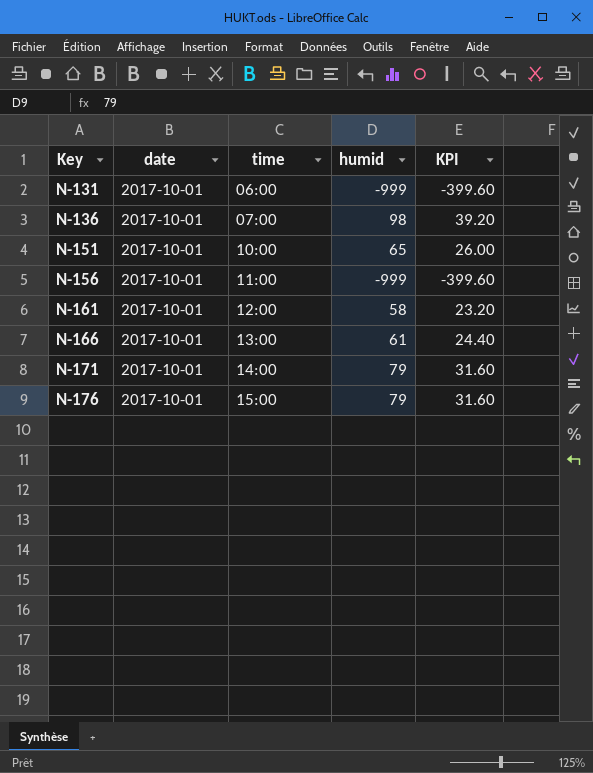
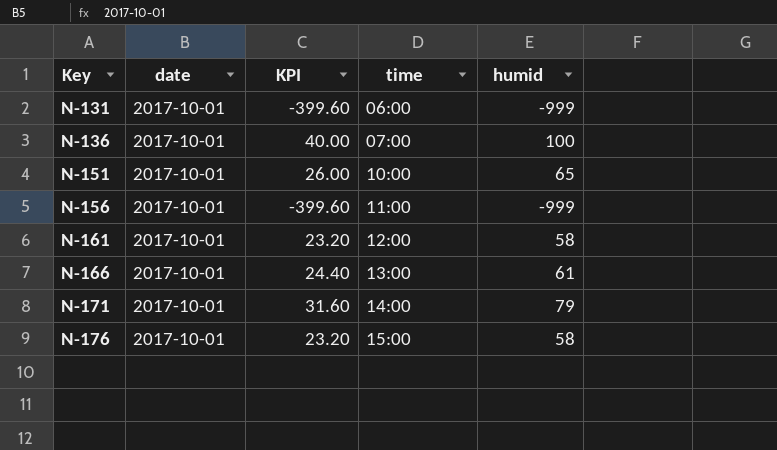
column KPI | position: 5 -> 3
N-136 | KPI: 39.20 -> 40.00
N-136 | humid: 98 -> 100
N-176 | KPI: 31.60 -> 23.20
N-176 | humid: 79 -> 58

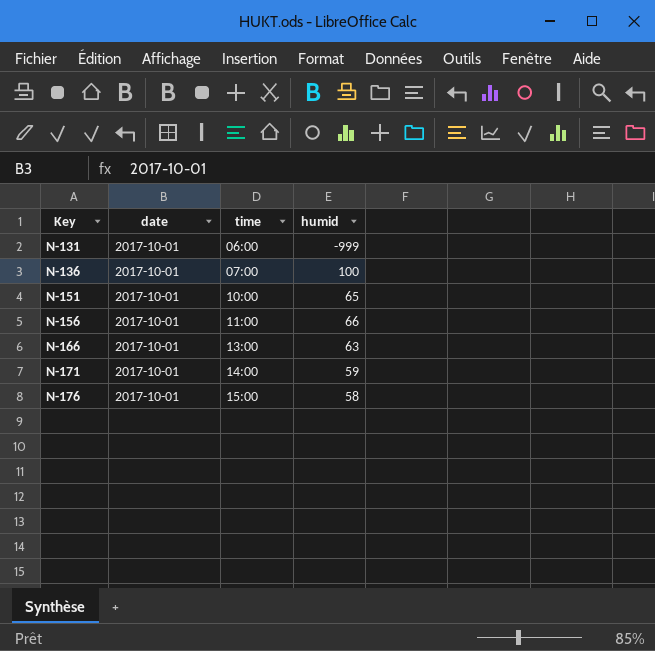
column KPI | formula: [humid] * 0.4 -> none
row N-161: 2017-10-01 | 23.20 | 12:00 | 58 -> none
N-156 | humid: -999 -> 66
N-166 | humid: 61 -> 63
N-171 | humid: 79 -> 59

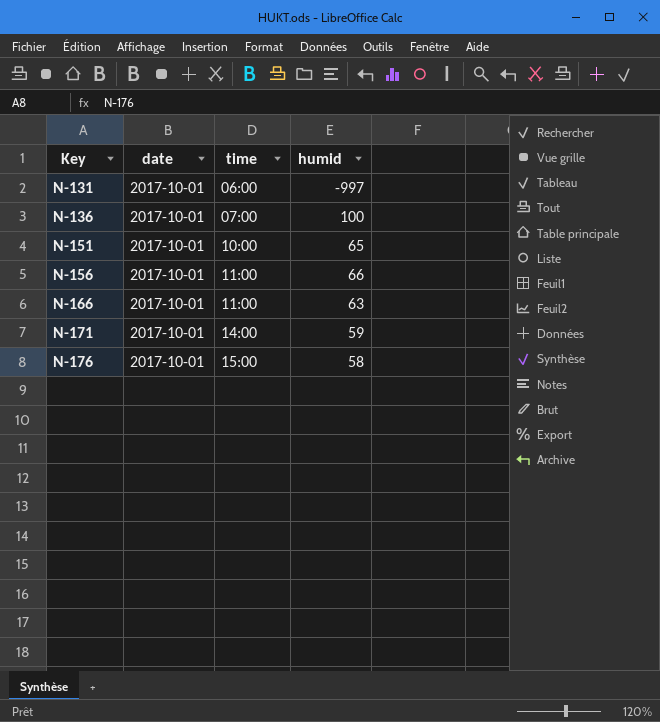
N-131 | humid: -999 -> -997
N-166 | time: 13:00 -> 11:00

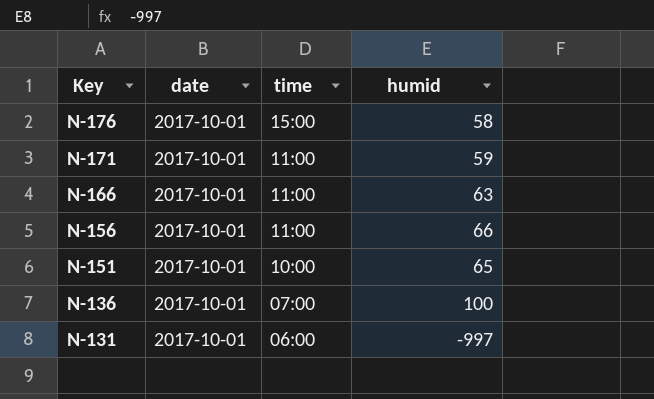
row order: Key ascending -> Key descending
N-171 | time: 14:00 -> 11:00

